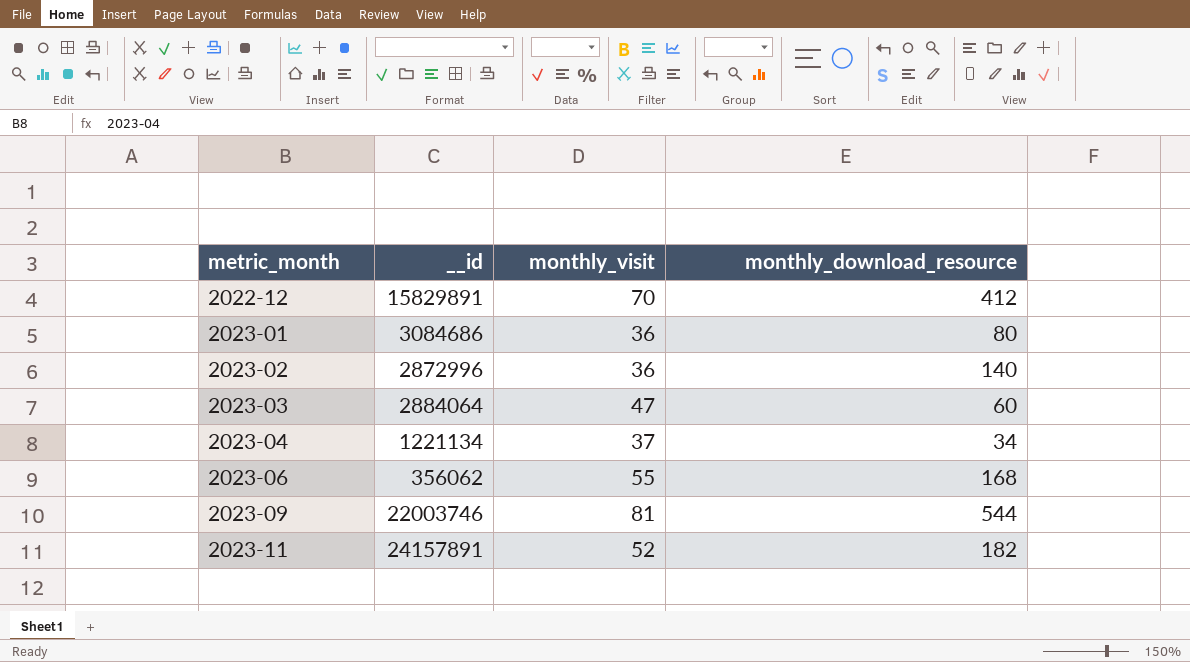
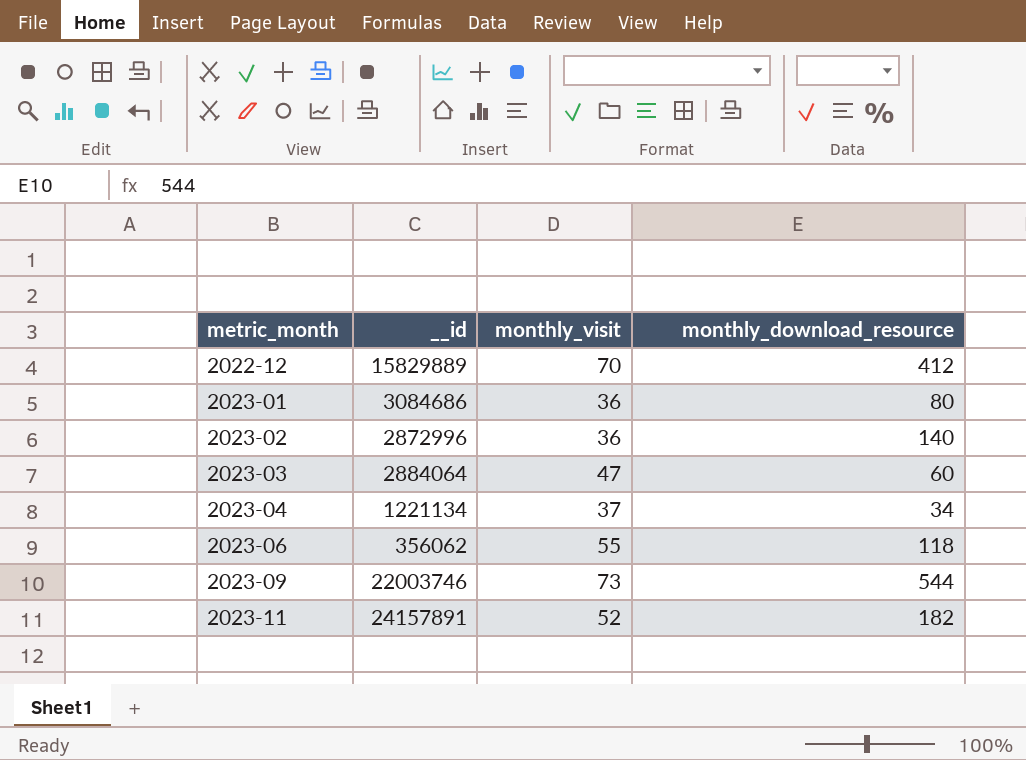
2022-12 | __id: 15829891 -> 15829889
2023-06 | monthly_download_resource: 168 -> 118
2023-09 | monthly_visit: 81 -> 73

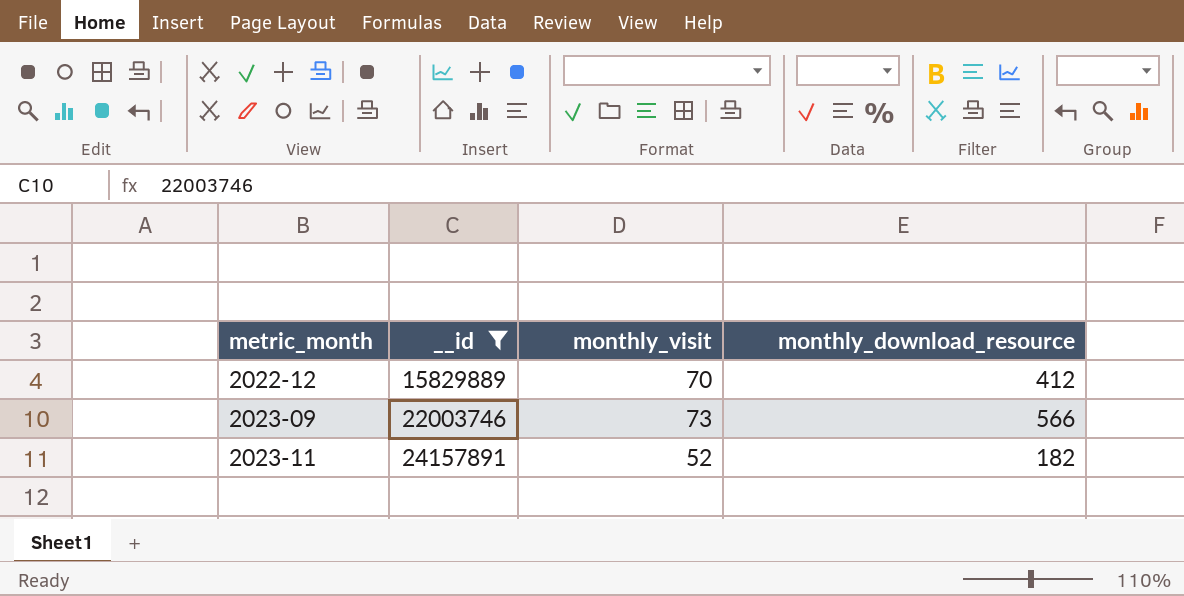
filter: none -> __id >= 15829889
2023-09 | monthly_download_resource: 544 -> 566

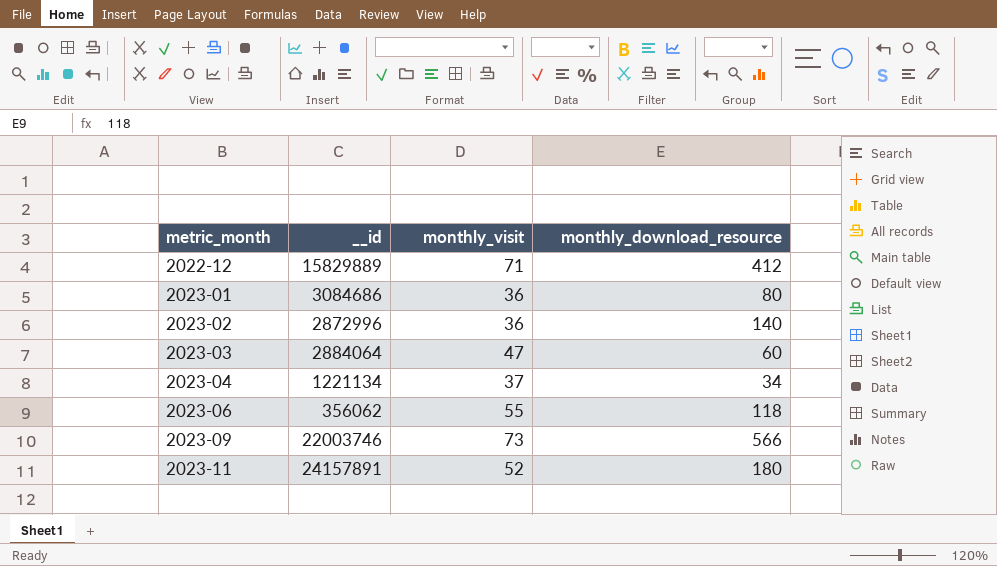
filter: __id >= 15829889 -> none
2022-12 | monthly_visit: 70 -> 71
2023-11 | monthly_download_resource: 182 -> 180

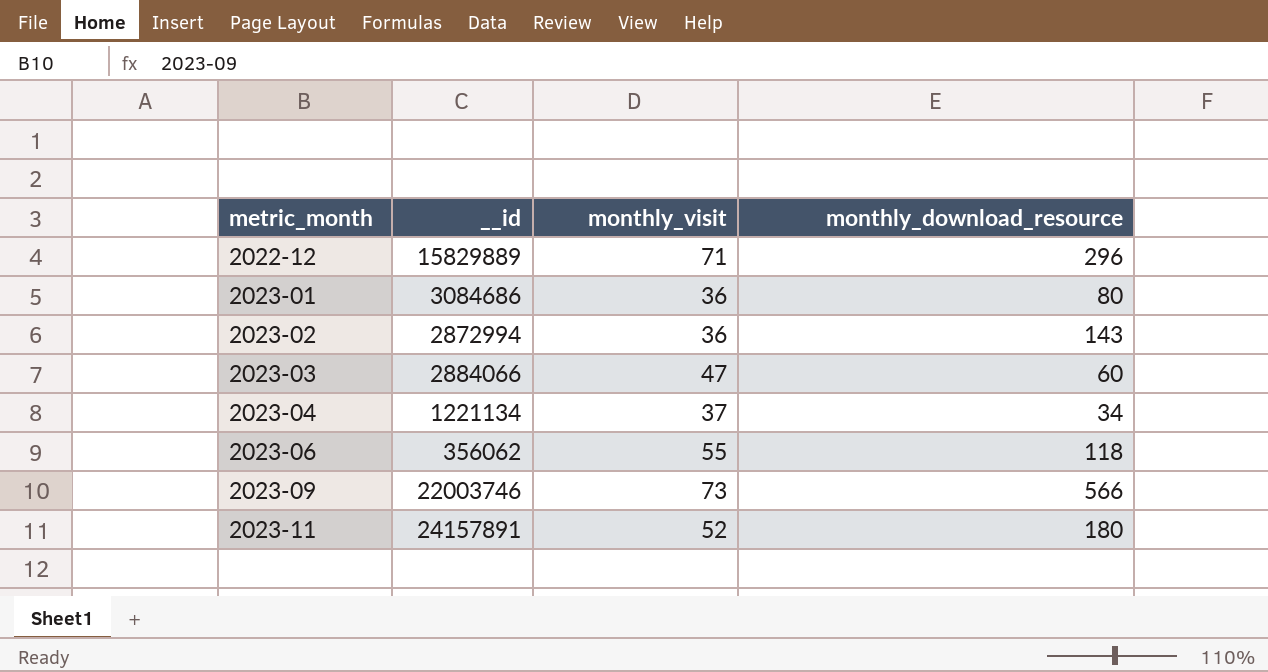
2022-12 | monthly_download_resource: 412 -> 296
2023-02 | __id: 2872996 -> 2872994
2023-02 | monthly_download_resource: 140 -> 143
2023-03 | __id: 2884064 -> 2884066

